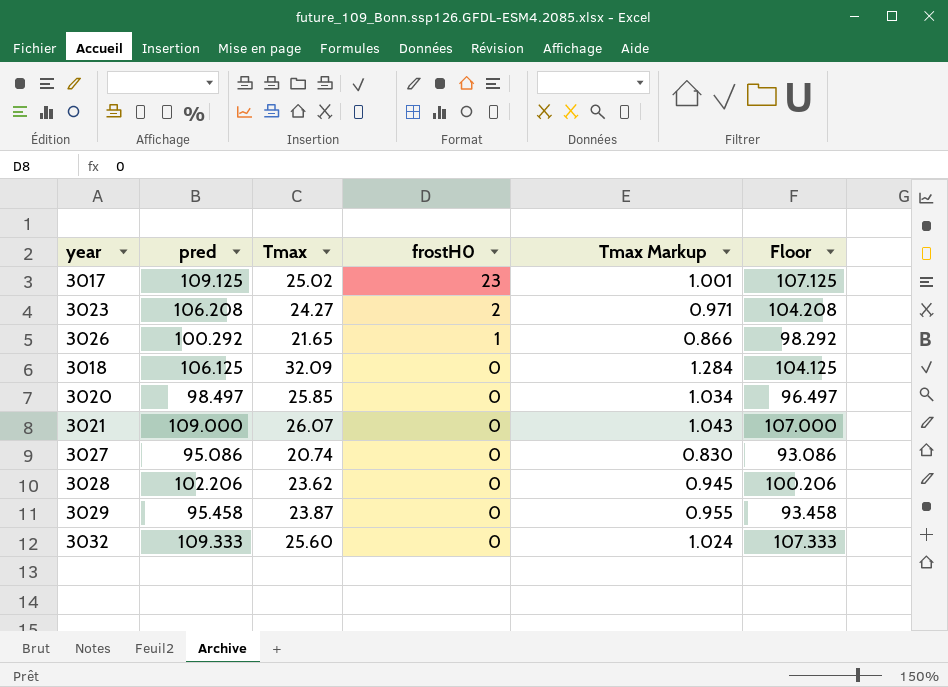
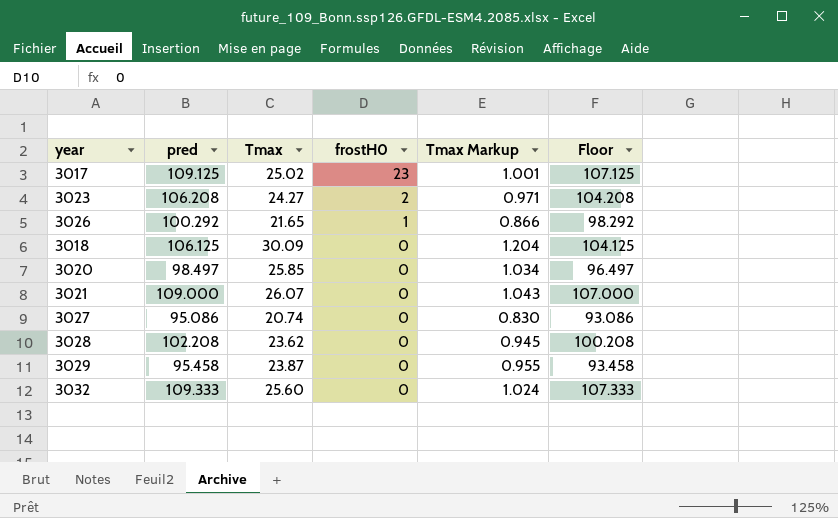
3018 | Tmax: 32.09 -> 30.09
3018 | Tmax Markup: 1.284 -> 1.204
3028 | pred: 102.206 -> 102.208
3028 | Floor: 100.206 -> 100.208

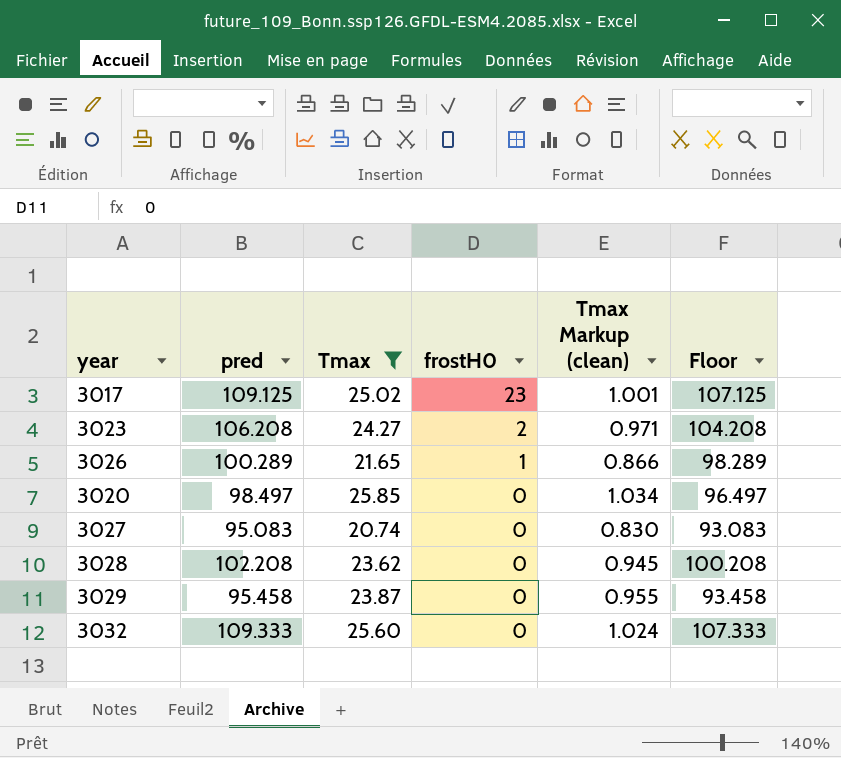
filter: none -> Tmax <= 25.85
column name: Tmax Markup -> Tmax Markup (clean)
3026 | pred: 100.292 -> 100.289
3026 | Floor: 98.292 -> 98.289
3027 | pred: 95.086 -> 95.083
3027 | Floor: 93.086 -> 93.083

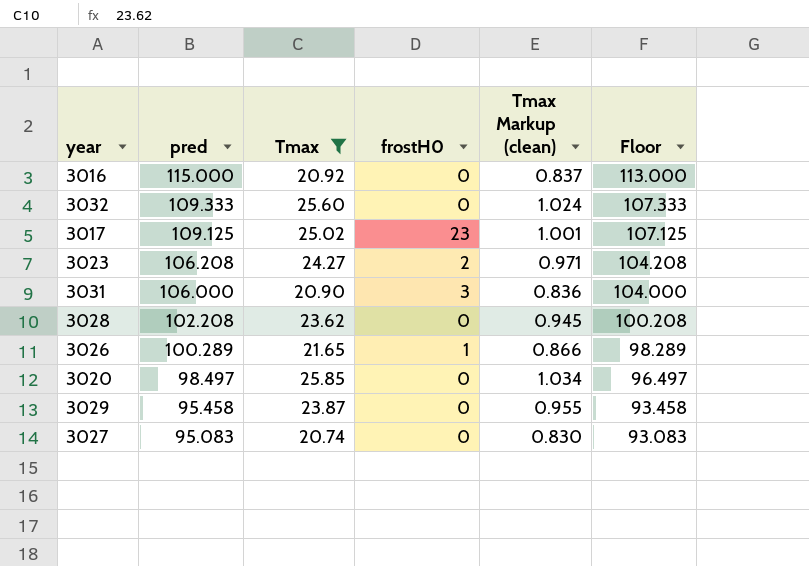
row order: frostH0 descending -> pred descending
row 3016: none -> 115.000 | 20.92 | 0 | 0.837 | 113.000
row 3031: none -> 106.000 | 20.90 | 3 | 0.836 | 104.000

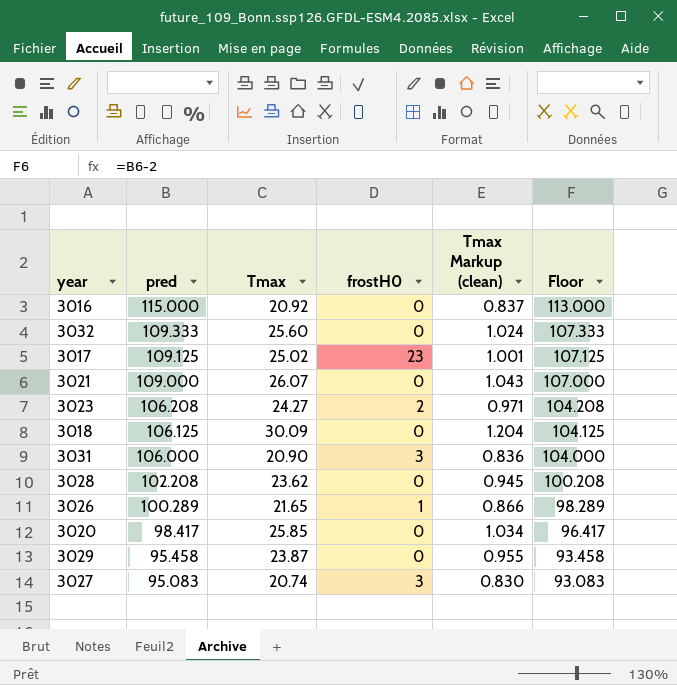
filter: Tmax <= 25.85 -> none
3020 | pred: 98.497 -> 98.417
3020 | Floor: 96.497 -> 96.417
3027 | frostH0: 0 -> 3

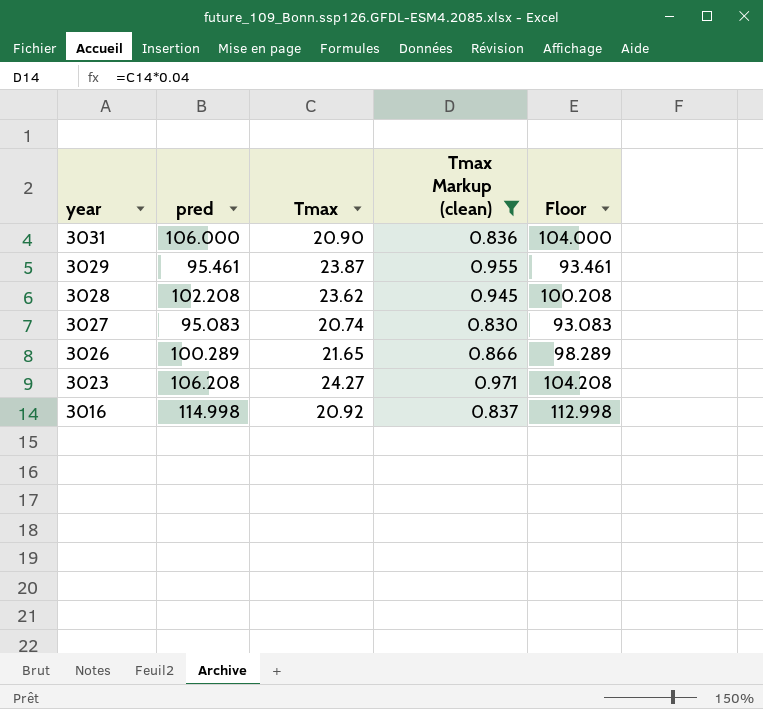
filter: none -> Tmax Markup (clean) <= 0.971
row order: pred descending -> year descending
column frostH0 | position: 4 -> none
3029 | pred: 95.458 -> 95.461
3029 | Floor: 93.458 -> 93.461
3016 | pred: 115.000 -> 114.998
3016 | Floor: 113.000 -> 112.998

